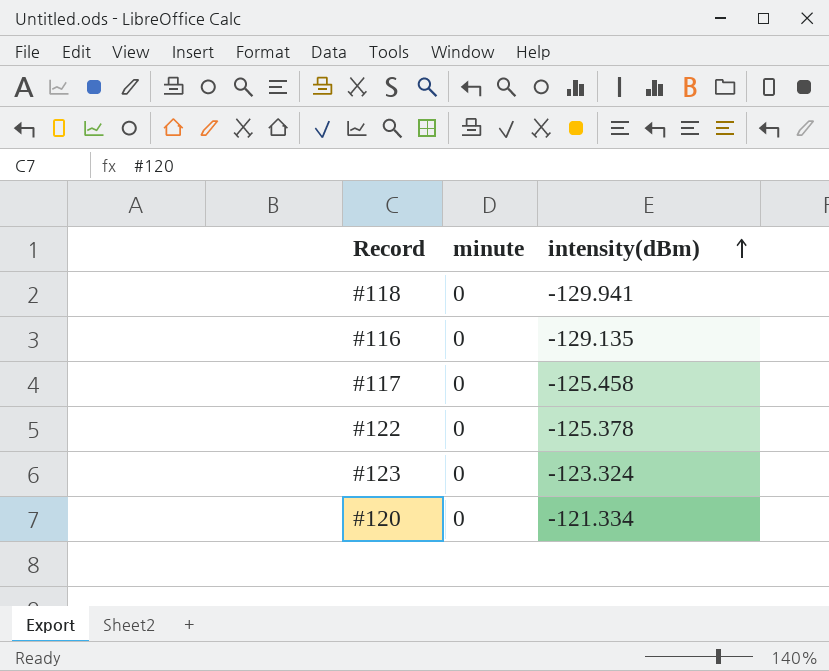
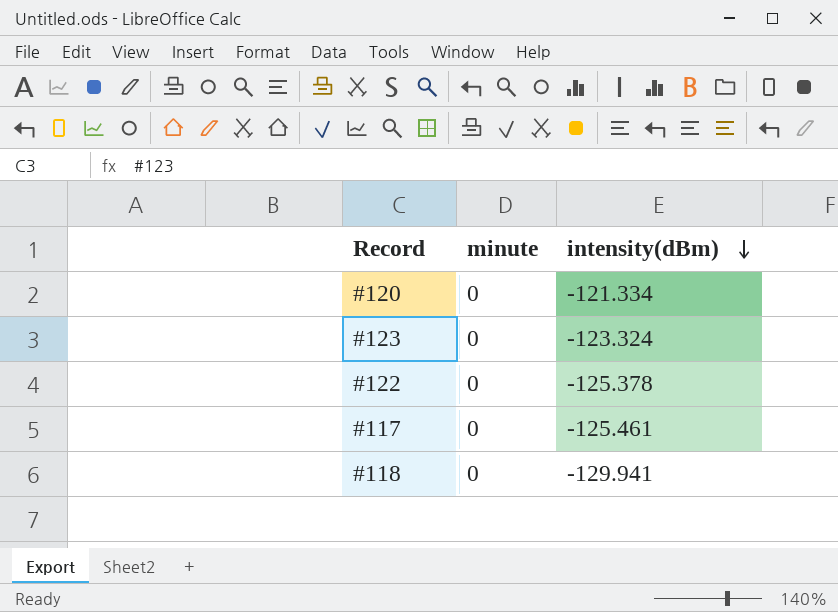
row order: intensity(dBm) ascending -> intensity(dBm) descending
row #116: 0 | -129.135 -> none
#117 | intensity(dBm): -125.458 -> -125.461

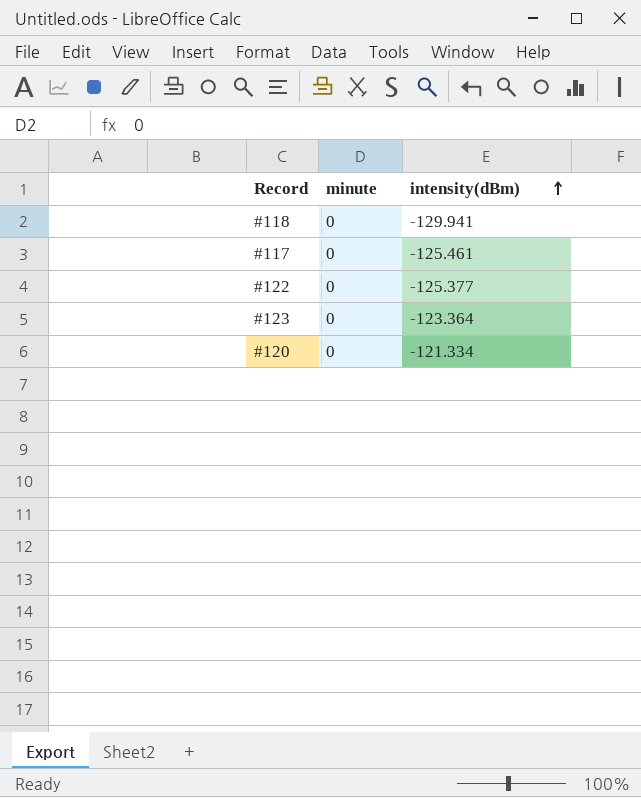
row order: intensity(dBm) descending -> intensity(dBm) ascending
#122 | intensity(dBm): -125.378 -> -125.377
#123 | intensity(dBm): -123.324 -> -123.364

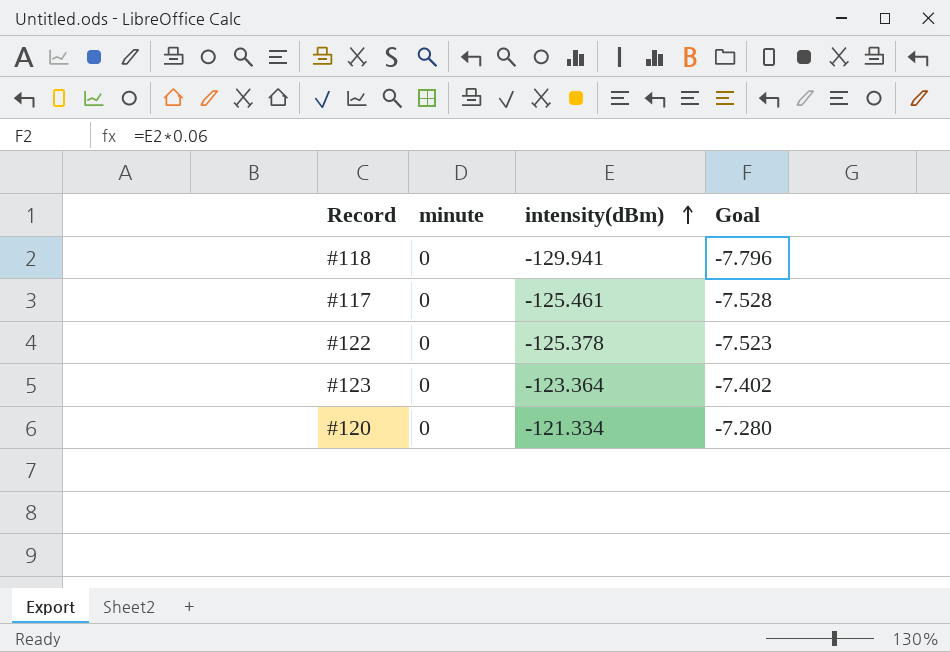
column Goal | formula: none -> [intensity(dBm)] * 0.06
#122 | intensity(dBm): -125.377 -> -125.378

